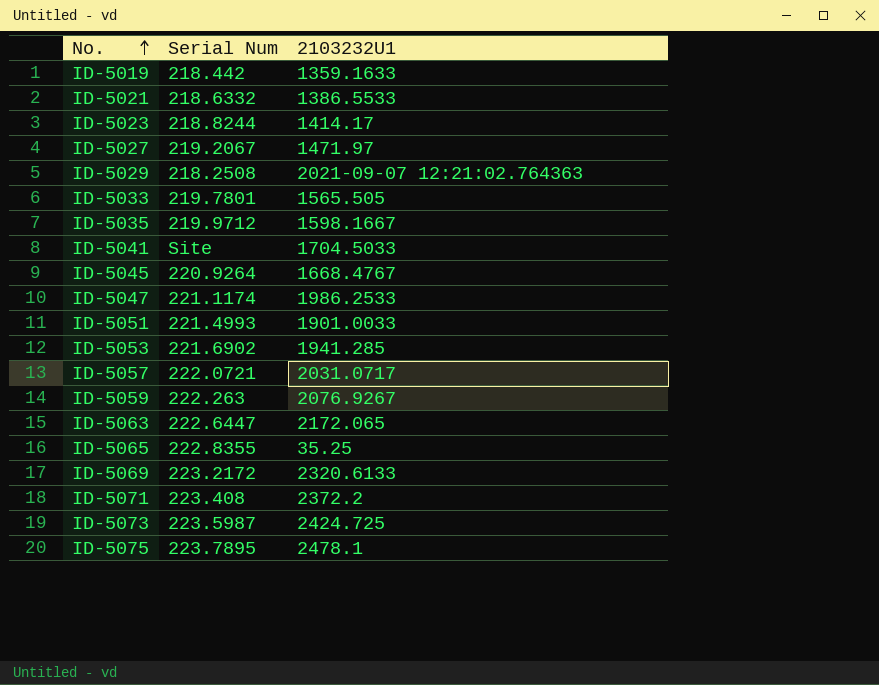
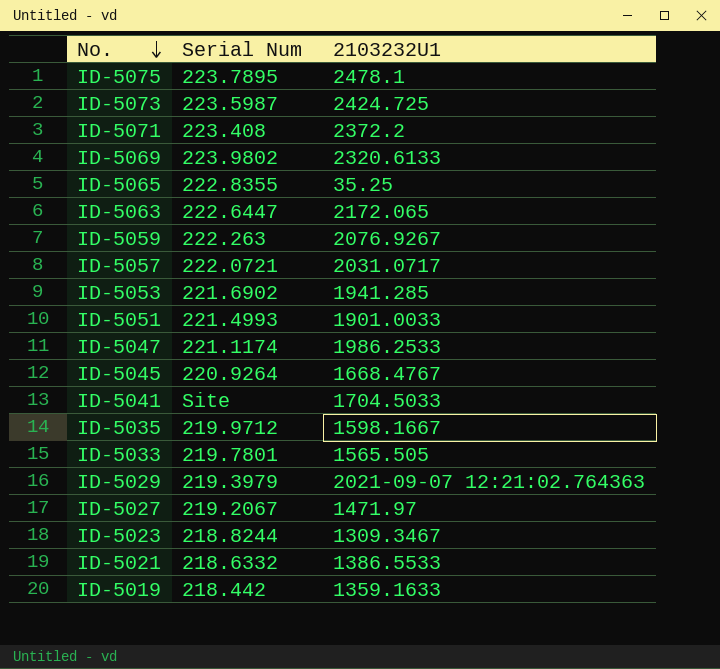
row order: No. ascending -> No. descending
ID-5069 | Serial Num: 223.2172 -> 223.9802
ID-5029 | Serial Num: 218.2508 -> 219.3979
ID-5023 | 2103232U1: 1414.17 -> 1309.3467

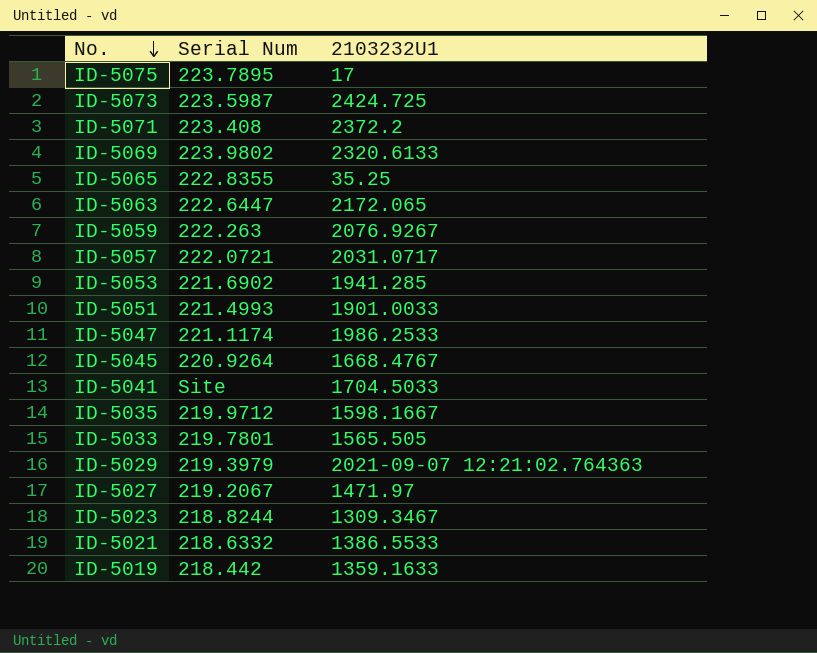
ID-5075 | 2103232U1: 2478.1 -> 17

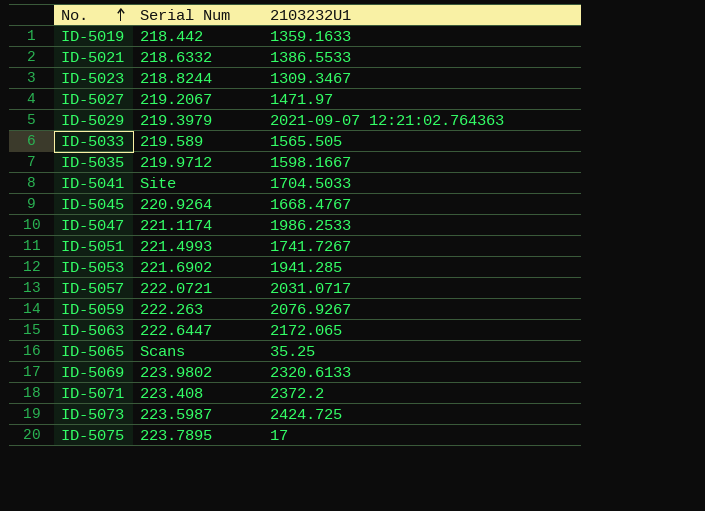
row order: No. descending -> No. ascending
ID-5033 | Serial Num: 219.7801 -> 219.589
ID-5051 | 2103232U1: 1901.0033 -> 1741.7267
ID-5065 | Serial Num: 222.8355 -> Scans

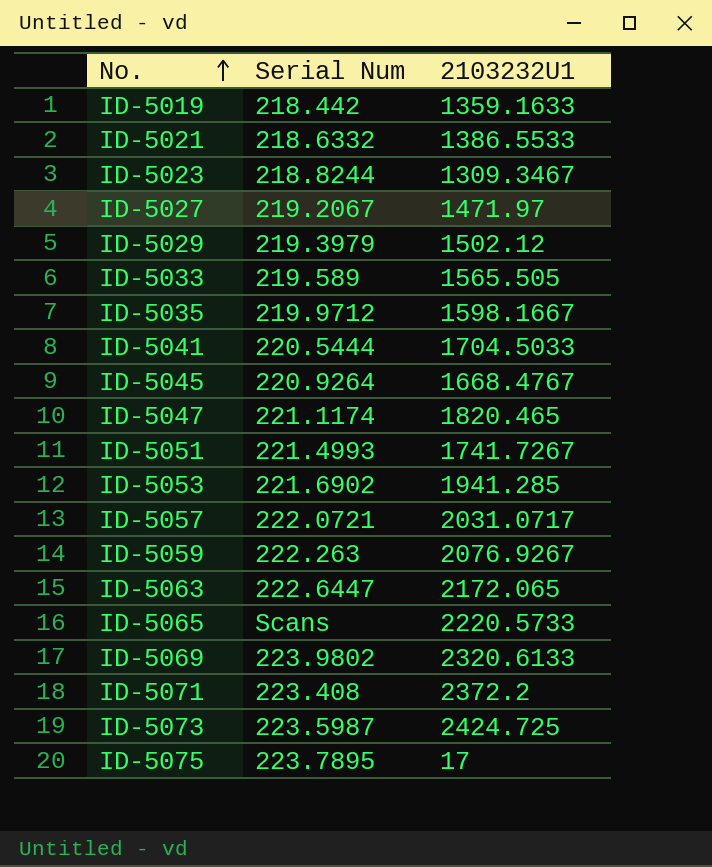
ID-5029 | 2103232U1: 2021-09-07 12:21:02.764363 -> 1502.12
ID-5041 | Serial Num: Site -> 220.5444
ID-5047 | 2103232U1: 1986.2533 -> 1820.465
ID-5065 | 2103232U1: 35.25 -> 2220.5733

